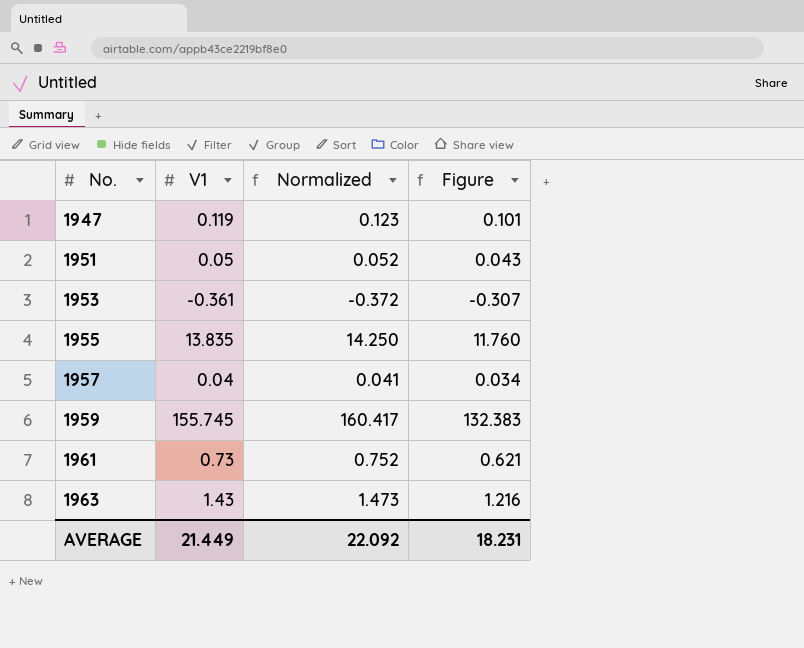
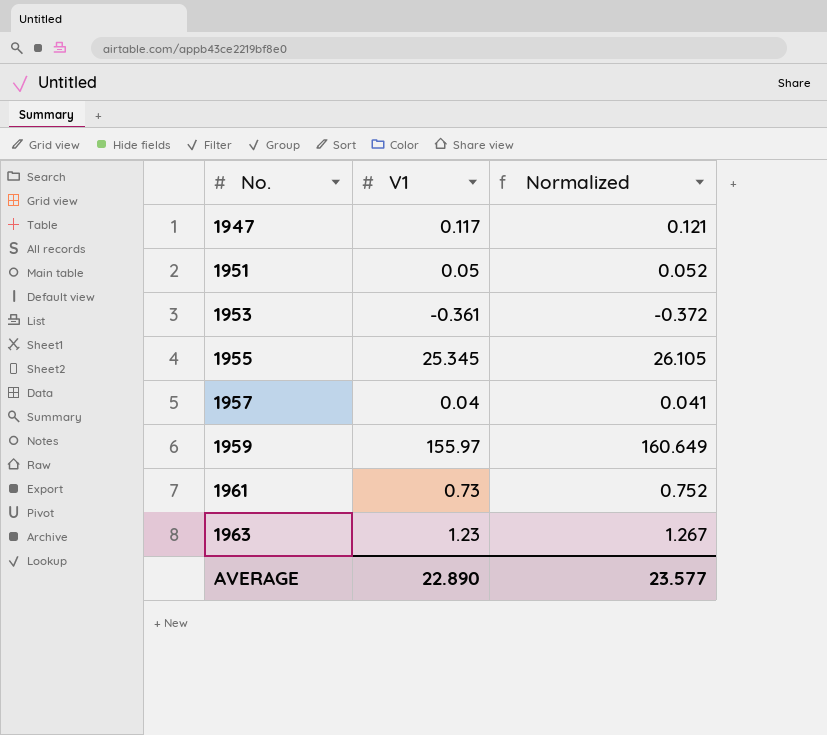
column Figure | formula: [V1] * 0.85 -> none
1947 | V1: 0.119 -> 0.117
1947 | Normalized: 0.123 -> 0.121
1955 | V1: 13.835 -> 25.345
1955 | Normalized: 14.250 -> 26.105
1959 | V1: 155.745 -> 155.97
1959 | Normalized: 160.417 -> 160.649
1963 | V1: 1.43 -> 1.23
1963 | Normalized: 1.473 -> 1.267
AVERAGE | V1: 21.449 -> 22.890
AVERAGE | Normalized: 22.092 -> 23.577

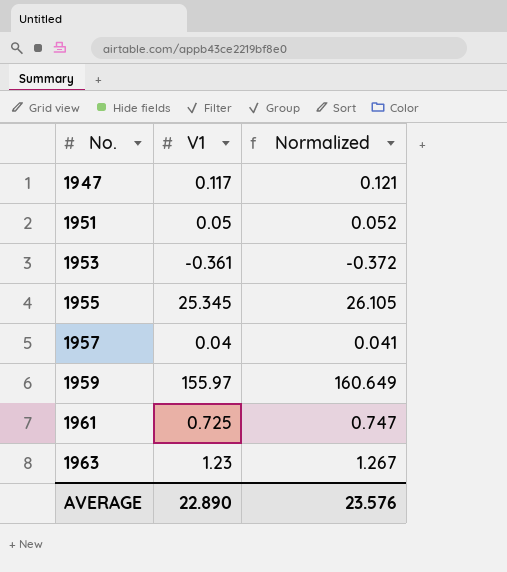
1961 | V1: 0.73 -> 0.725
1961 | Normalized: 0.752 -> 0.747
AVERAGE | Normalized: 23.577 -> 23.576

